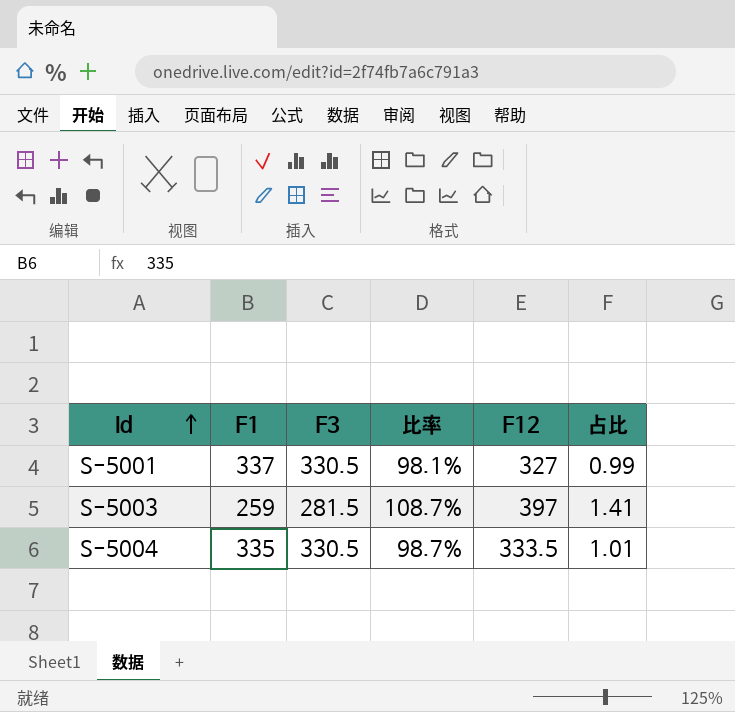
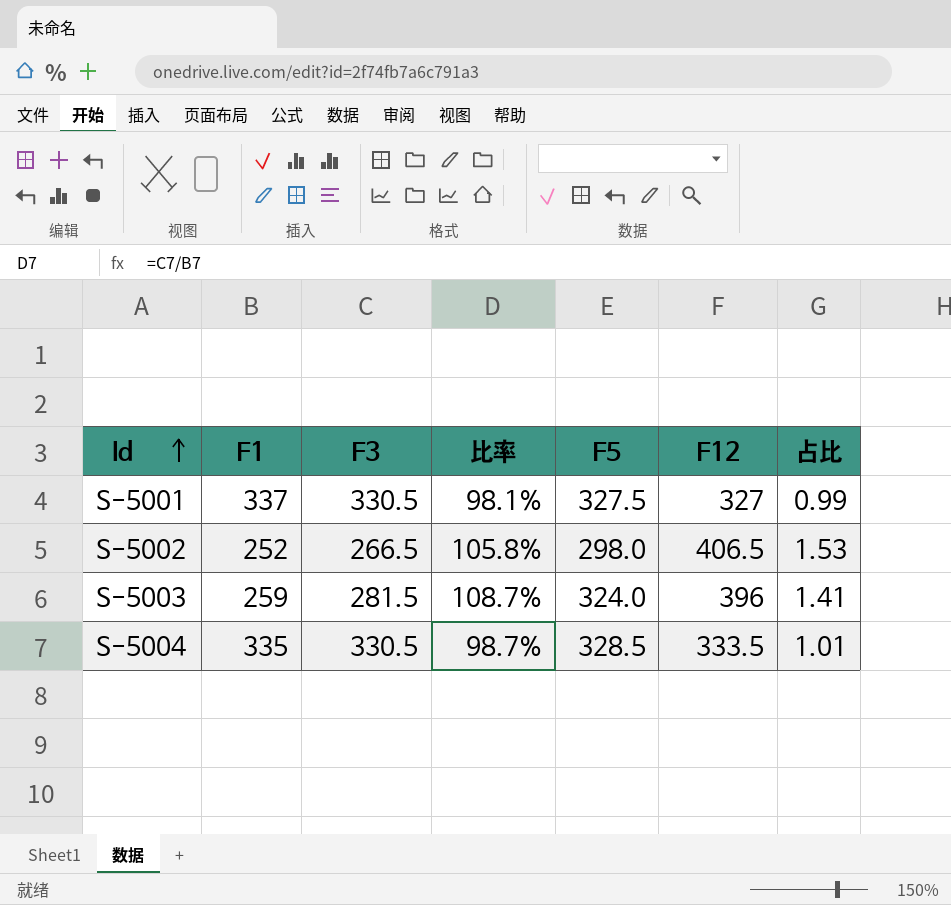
column F5 | position: none -> 5
row S-5002: none -> 252 | 266.5 | 105.8% | 298.0 | 406.5 | 1.53
S-5003 | F12: 397 -> 396

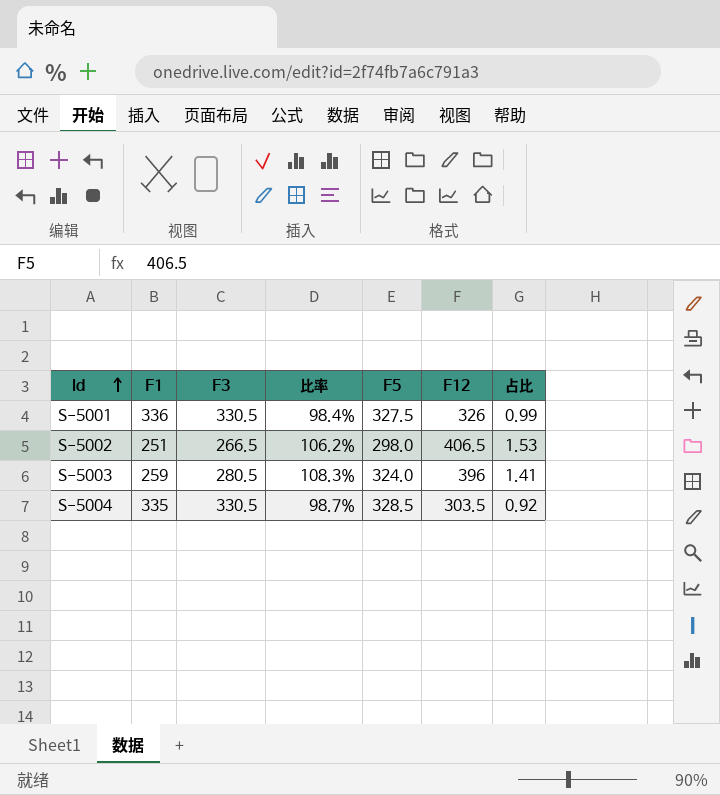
S-5001 | F1: 337 -> 336
S-5001 | 比率: 98.1% -> 98.4%
S-5001 | F12: 327 -> 326
S-5002 | F1: 252 -> 251
S-5002 | 比率: 105.8% -> 106.2%
S-5003 | F3: 281.5 -> 280.5
S-5003 | 比率: 108.7% -> 108.3%
S-5004 | F12: 333.5 -> 303.5
S-5004 | 占比: 1.01 -> 0.92

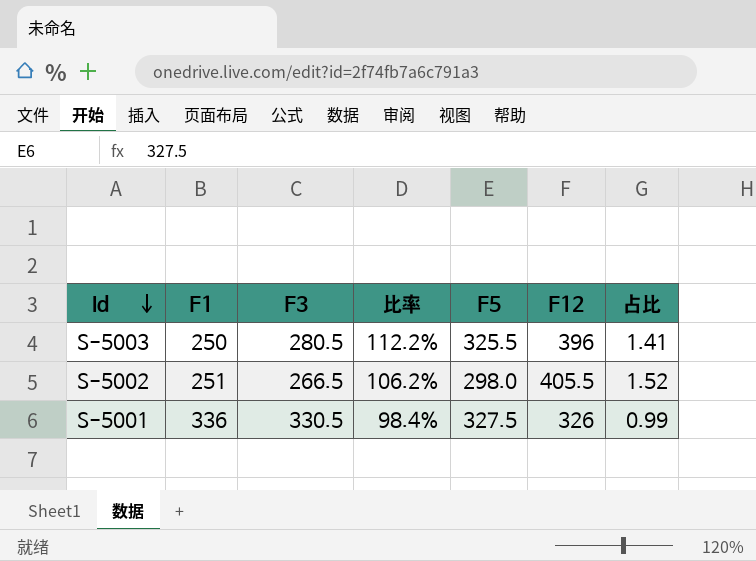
row order: Id ascending -> Id descending
row S-5004: 335 | 330.5 | 98.7% | 328.5 | 303.5 | 0.92 -> none
S-5003 | F1: 259 -> 250
S-5003 | 比率: 108.3% -> 112.2%
S-5003 | F5: 324.0 -> 325.5
S-5002 | F12: 406.5 -> 405.5
S-5002 | 占比: 1.53 -> 1.52

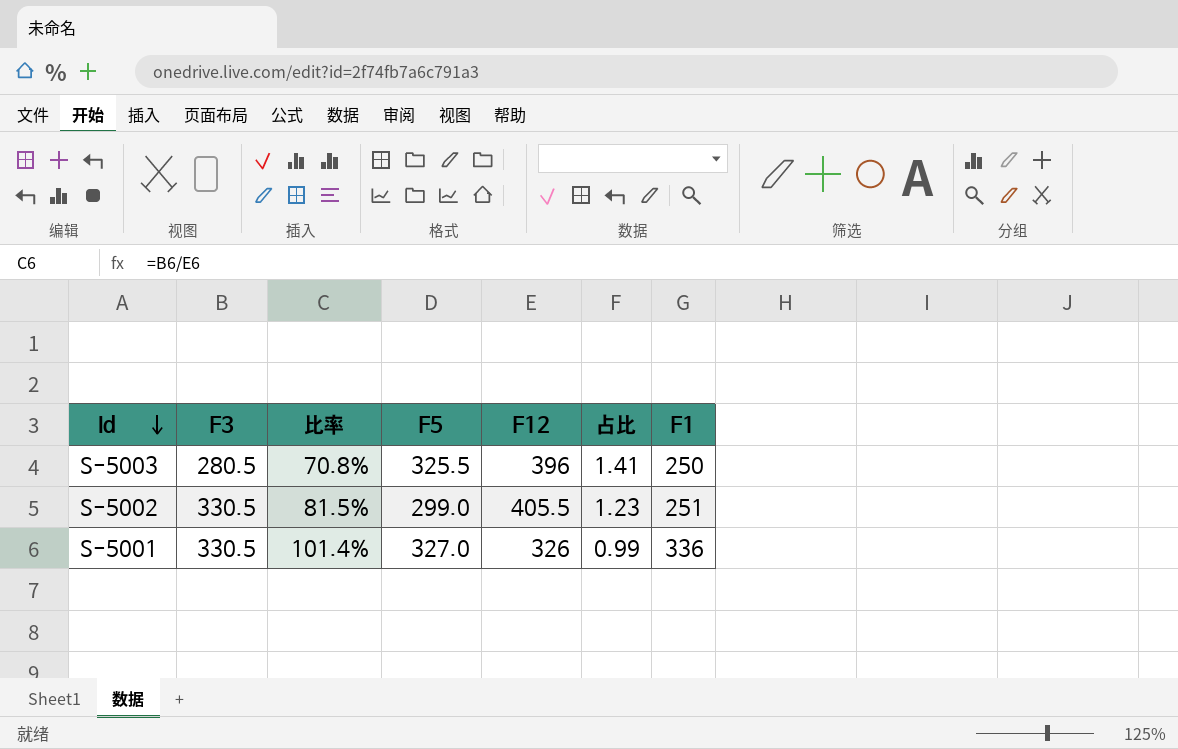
column 比率 | formula: [F3] / [F1] -> [F3] / [F12]
column F1 | position: 2 -> 7
S-5002 | F3: 266.5 -> 330.5
S-5002 | F5: 298.0 -> 299.0
S-5002 | 占比: 1.52 -> 1.23
S-5001 | F5: 327.5 -> 327.0

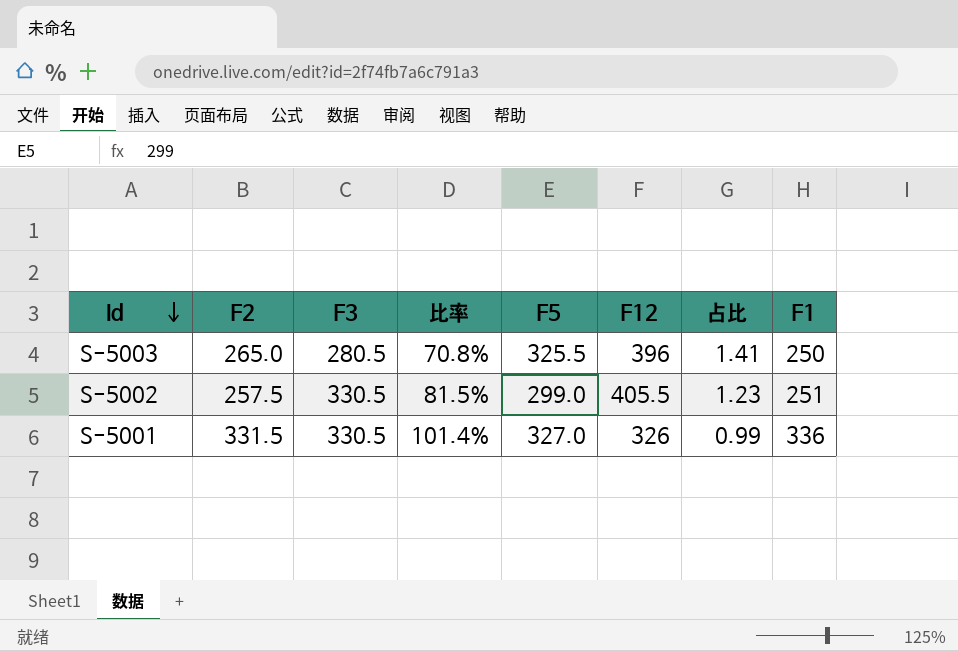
column F2 | position: none -> 2

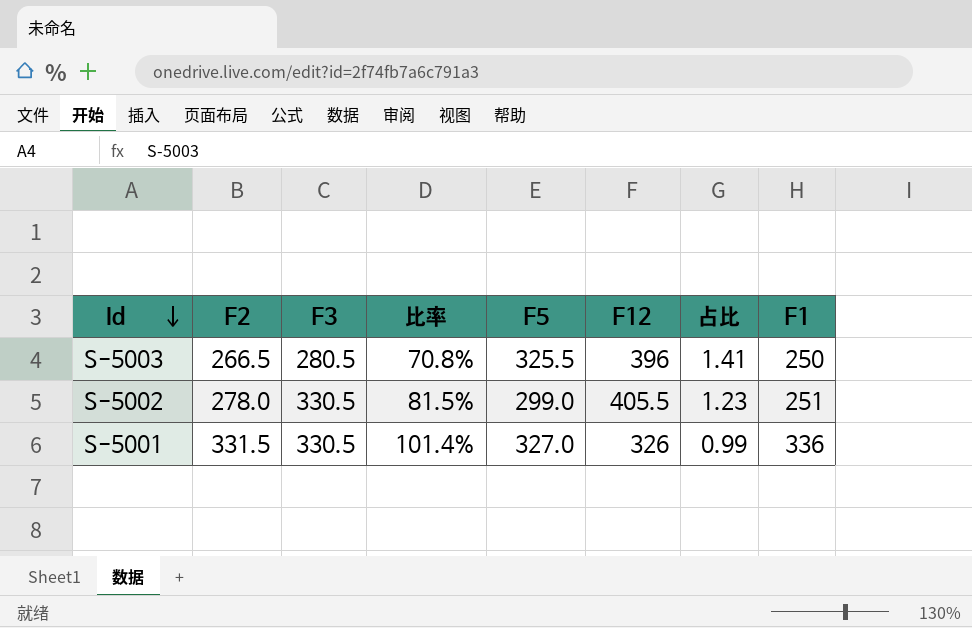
S-5003 | F2: 265.0 -> 266.5
S-5002 | F2: 257.5 -> 278.0

